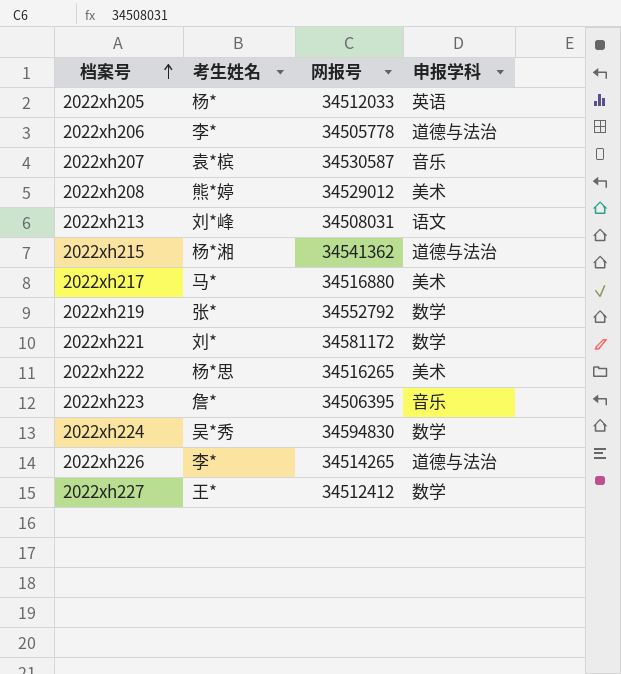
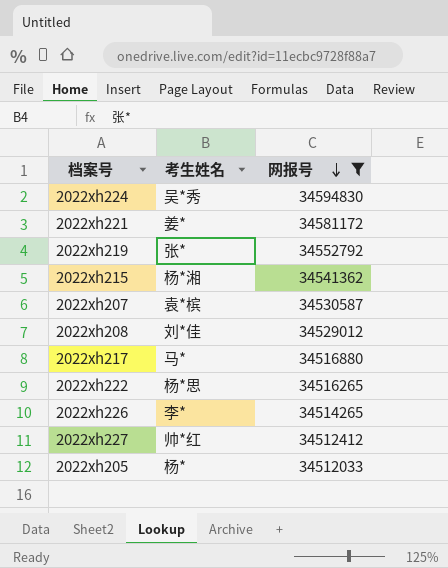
filter: none -> 网报号 >= 34512033
row order: 档案号 ascending -> 网报号 descending
column 申报学科 | position: 4 -> none
2022xh221 | 考生姓名: 刘* -> 姜*
2022xh208 | 考生姓名: 熊*婷 -> 刘*佳
2022xh227 | 考生姓名: 王* -> 帅*红

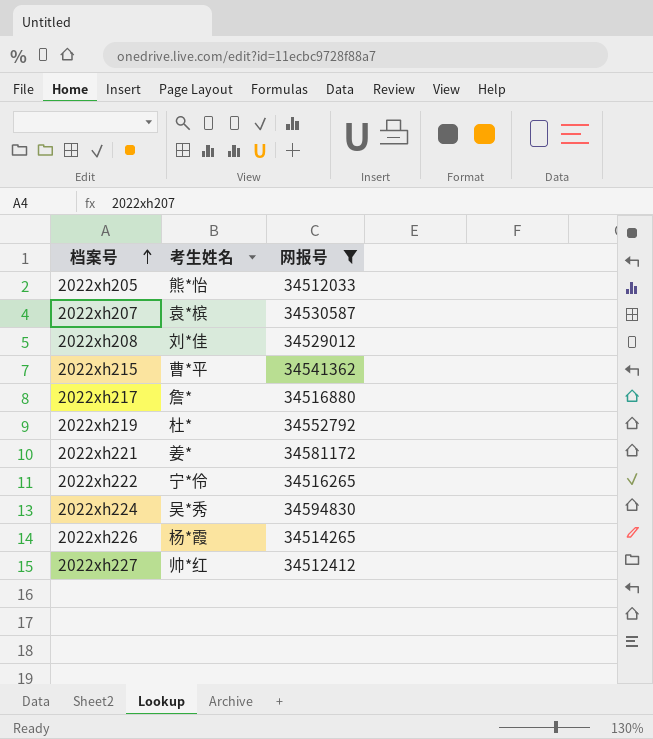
row order: 网报号 descending -> 档案号 ascending
2022xh205 | 考生姓名: 杨* -> 熊*怡
2022xh215 | 考生姓名: 杨*湘 -> 曹*平
2022xh217 | 考生姓名: 马* -> 詹*
2022xh219 | 考生姓名: 张* -> 杜*
2022xh222 | 考生姓名: 杨*思 -> 宁*伶
2022xh226 | 考生姓名: 李* -> 杨*霞

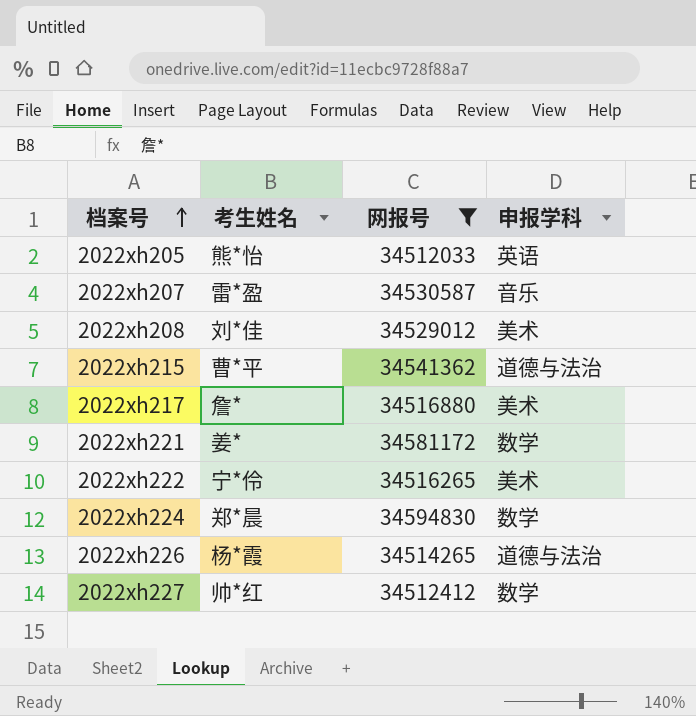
column 申报学科 | position: none -> 4
row 2022xh219: 杜* | 34552792 -> none
2022xh207 | 考生姓名: 袁*槟 -> 雷*盈
2022xh224 | 考生姓名: 吴*秀 -> 郑*晨

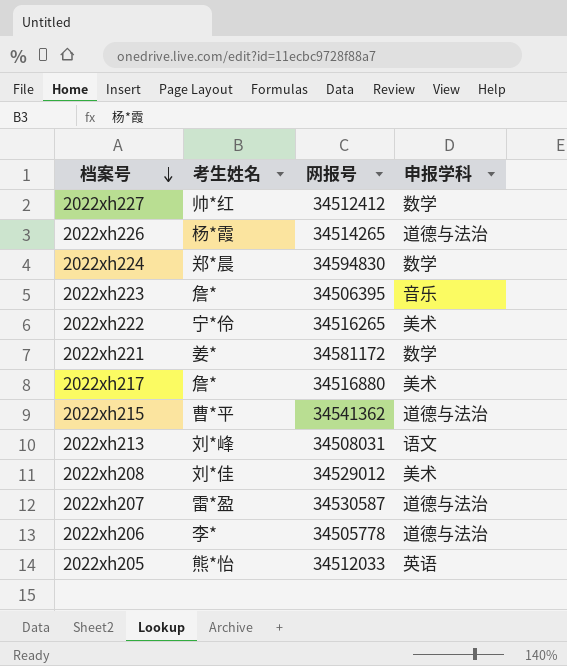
filter: 网报号 >= 34512033 -> none
row order: 档案号 ascending -> 档案号 descending
2022xh207 | 申报学科: 音乐 -> 道德与法治

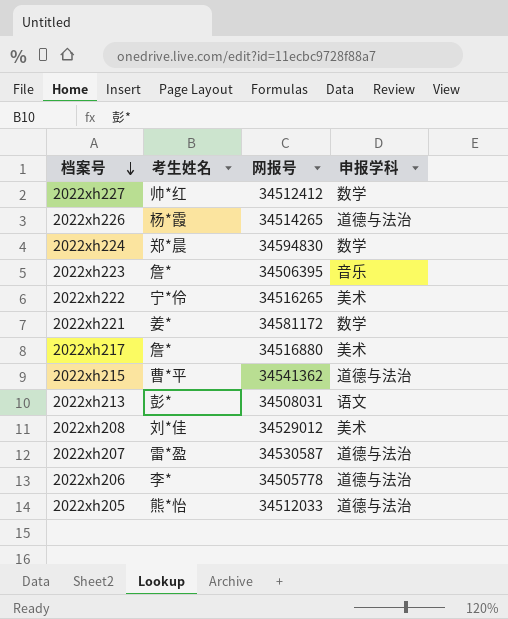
2022xh213 | 考生姓名: 刘*峰 -> 彭*
2022xh205 | 申报学科: 英语 -> 道德与法治

